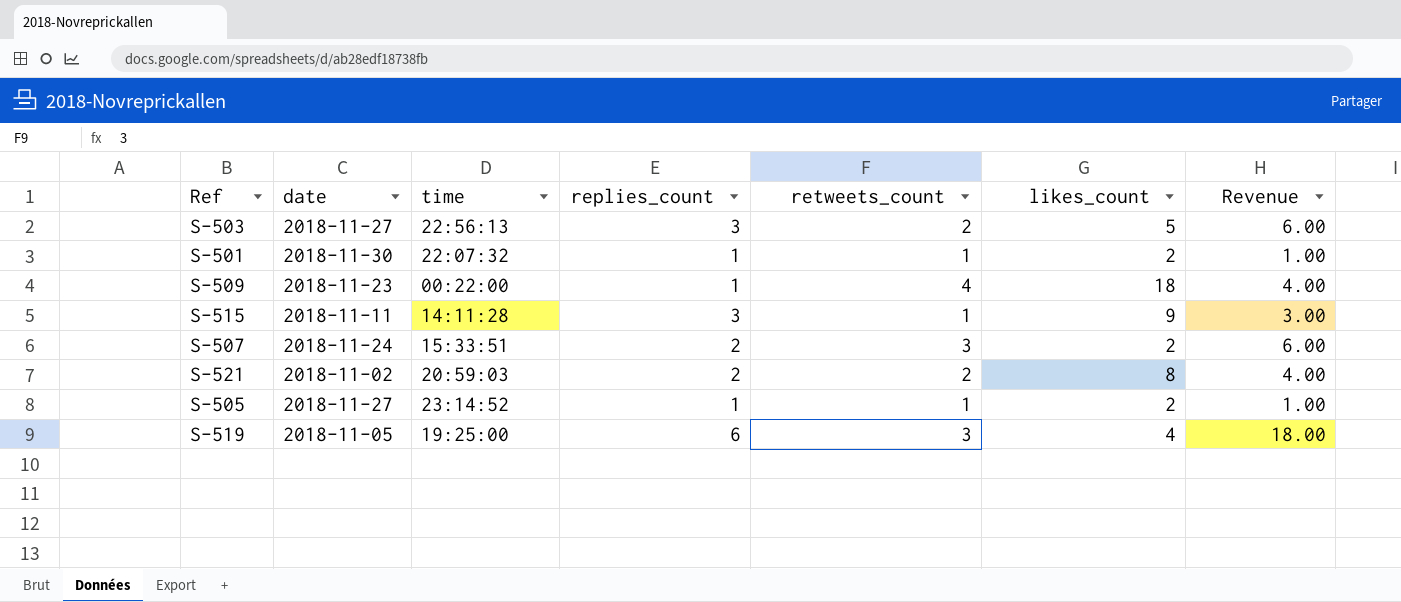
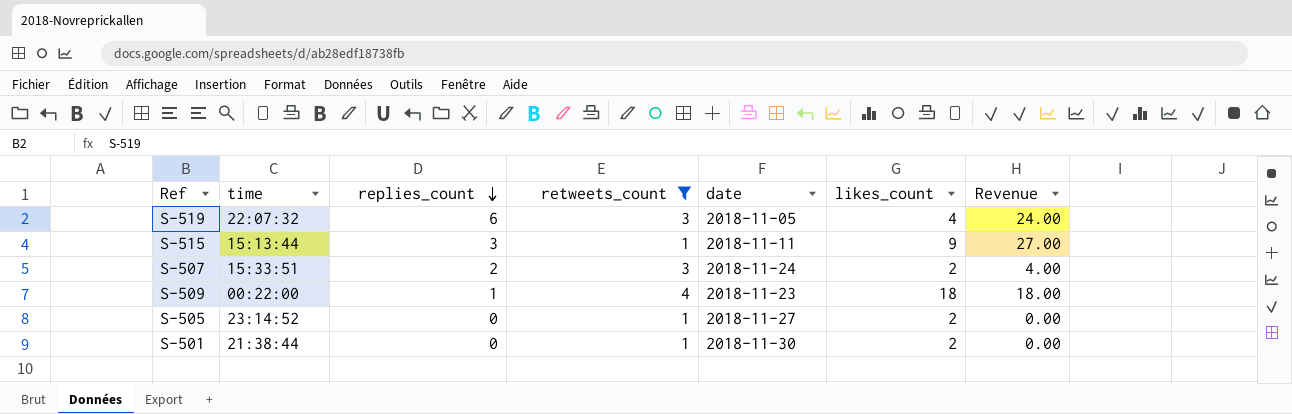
filter: none -> retweets_count != 2
row order: none -> replies_count descending
column date | position: 2 -> 5
column Revenue | formula: [replies_count] * [retweets_count] -> [replies_count] * [likes_count]
S-519 | time: 19:25:00 -> 22:07:32
S-515 | time: 14:11:28 -> 15:13:44
S-505 | replies_count: 1 -> 0
S-501 | time: 22:07:32 -> 21:38:44
S-501 | replies_count: 1 -> 0

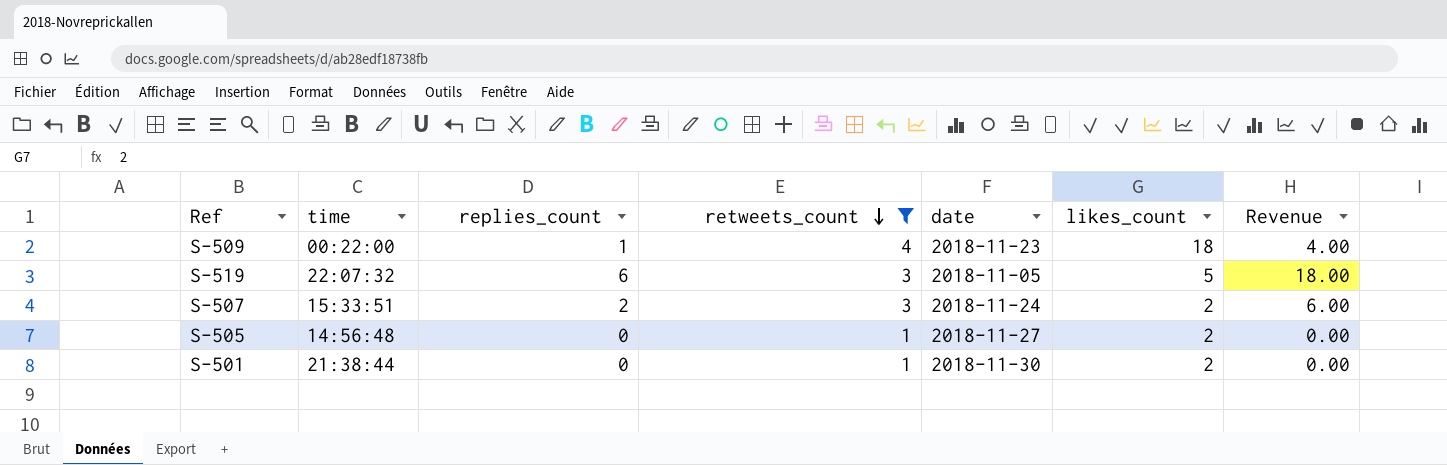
row order: replies_count descending -> retweets_count descending
column Revenue | formula: [replies_count] * [likes_count] -> [replies_count] * [retweets_count]
row S-515: 15:13:44 | 3 | 1 | 2018-11-11 | 9 | 27.00 -> none
S-519 | likes_count: 4 -> 5
S-505 | time: 23:14:52 -> 14:56:48

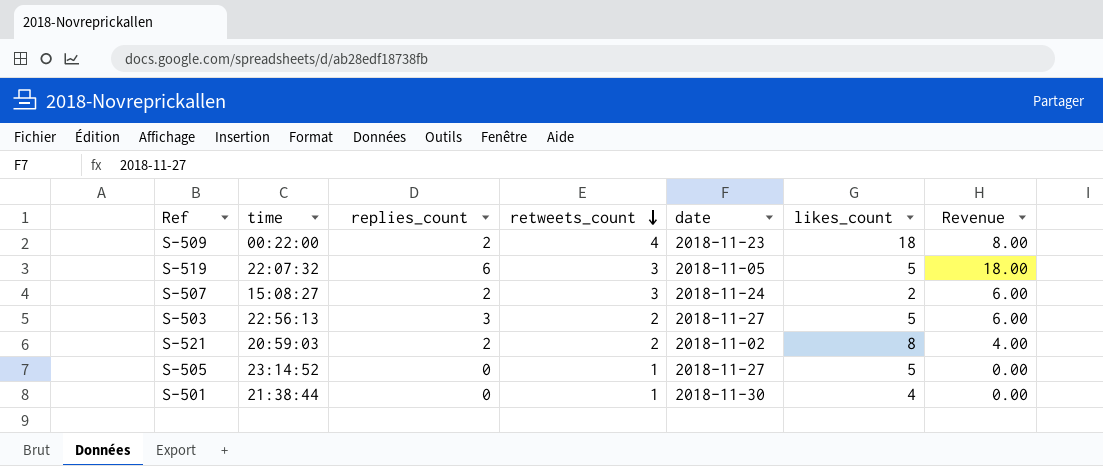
filter: retweets_count != 2 -> none
S-509 | replies_count: 1 -> 2
S-509 | Revenue: 4.00 -> 8.00
S-507 | time: 15:33:51 -> 15:08:27
S-505 | time: 14:56:48 -> 23:14:52
S-505 | likes_count: 2 -> 5
S-501 | likes_count: 2 -> 4

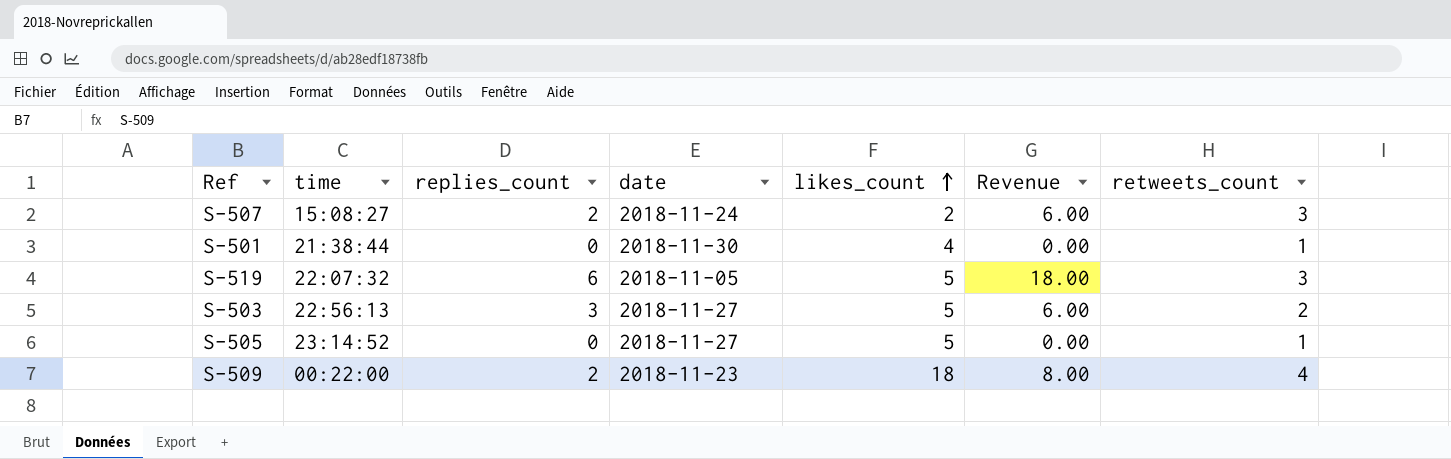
row order: retweets_count descending -> likes_count ascending
column retweets_count | position: 4 -> 7
row S-521: 20:59:03 | 2 | 2 | 2018-11-02 | 8 | 4.00 -> none

